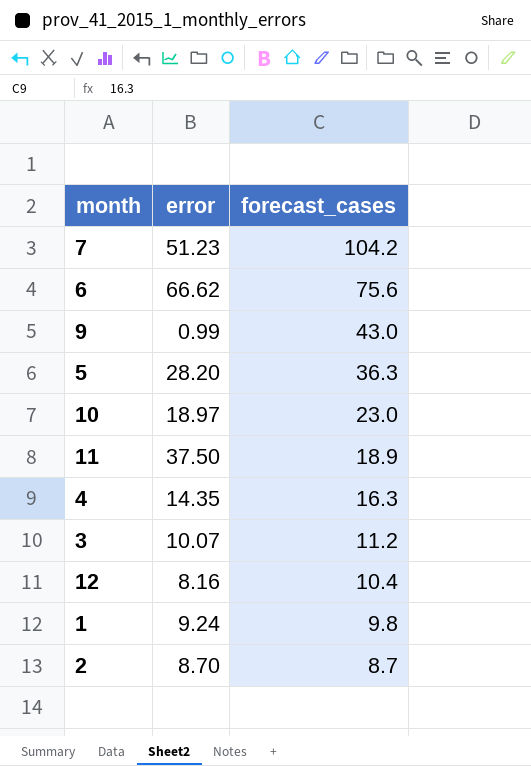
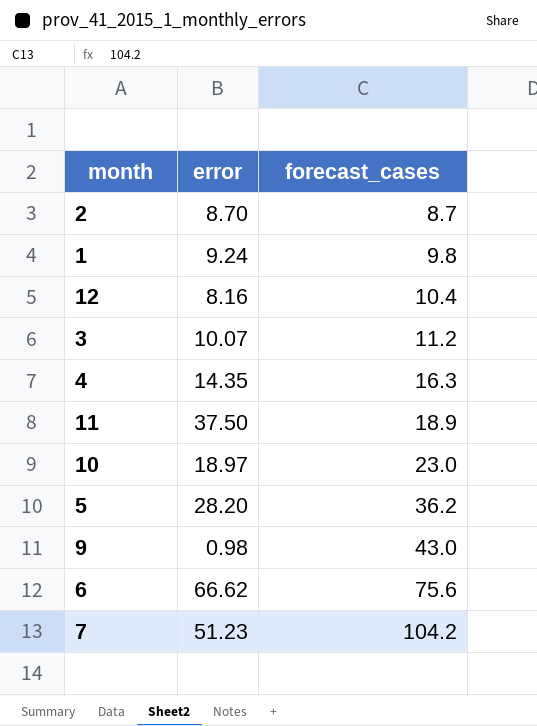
row order: forecast_cases descending -> forecast_cases ascending
5 | forecast_cases: 36.3 -> 36.2
9 | error: 0.99 -> 0.98

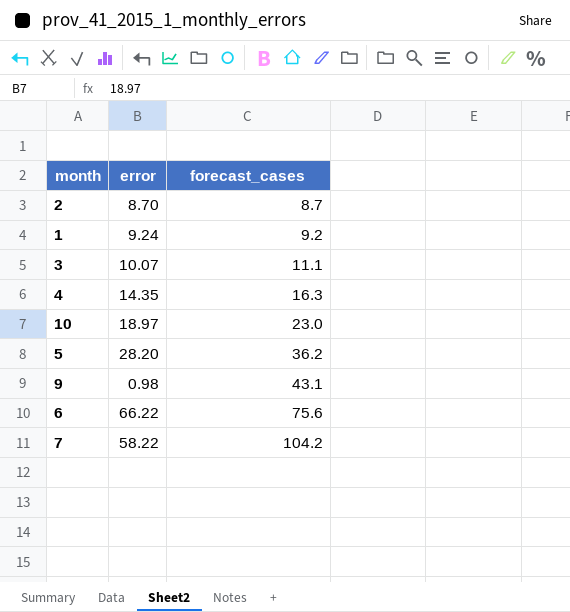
row 12: 8.16 | 10.4 -> none
row 11: 37.50 | 18.9 -> none
1 | forecast_cases: 9.8 -> 9.2
3 | forecast_cases: 11.2 -> 11.1
9 | forecast_cases: 43.0 -> 43.1
6 | error: 66.62 -> 66.22
7 | error: 51.23 -> 58.22

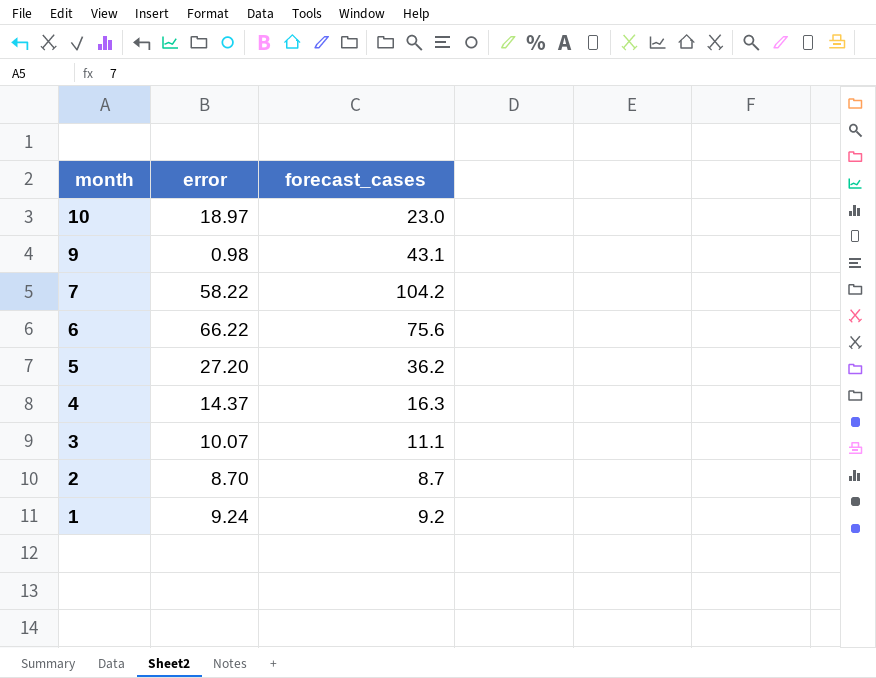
row order: forecast_cases ascending -> month descending
5 | error: 28.20 -> 27.20
4 | error: 14.35 -> 14.37

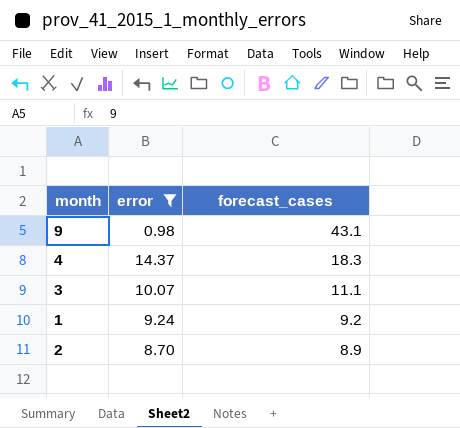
filter: none -> error <= 14.37
row order: month descending -> forecast_cases descending
4 | forecast_cases: 16.3 -> 18.3
2 | forecast_cases: 8.7 -> 8.9

